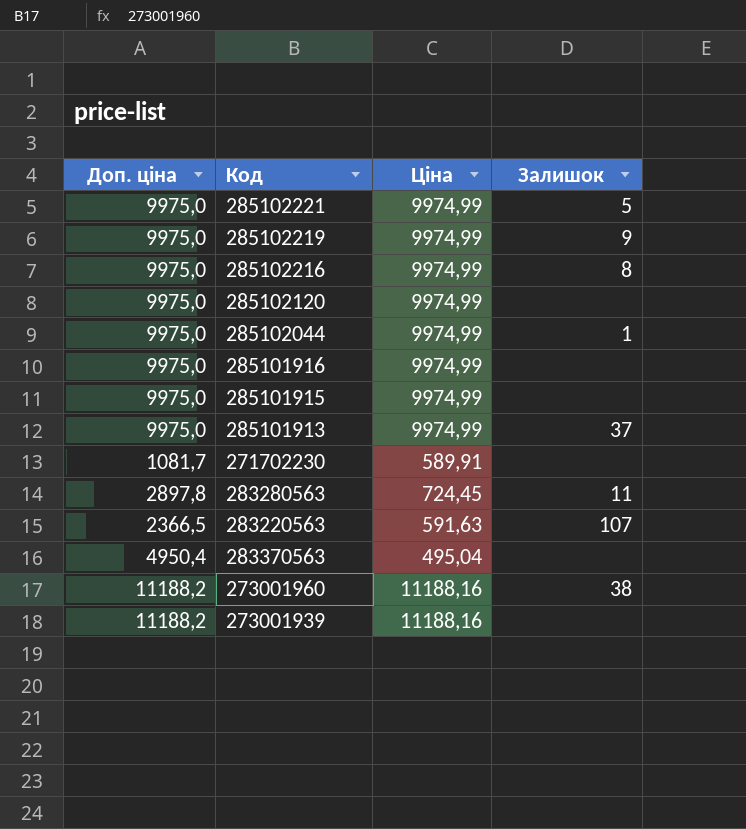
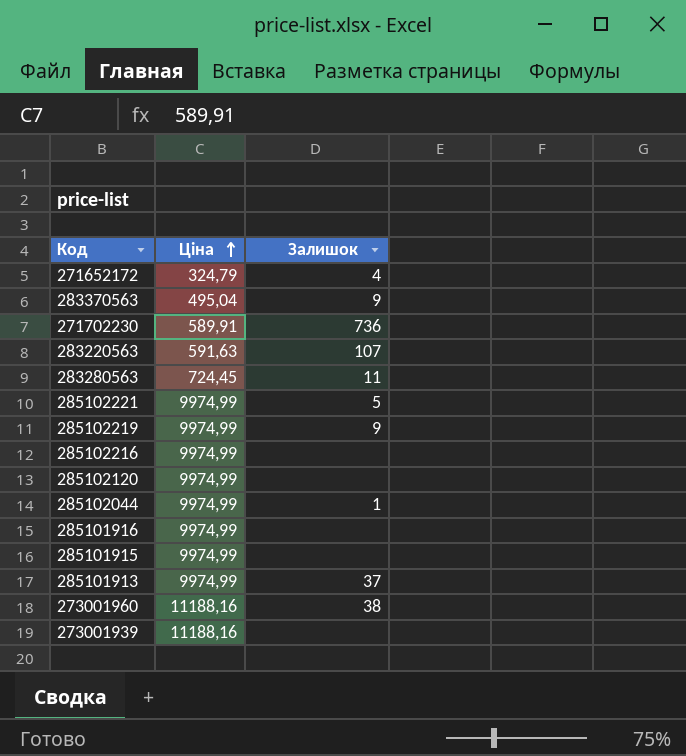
row order: none -> Ціна ascending
column Доп. ціна | position: 1 -> none
row 271652172: none -> 324,79 | 4
283370563 | Залишок: none -> 9
271702230 | Залишок: none -> 736
285102216 | Залишок: 8 -> none

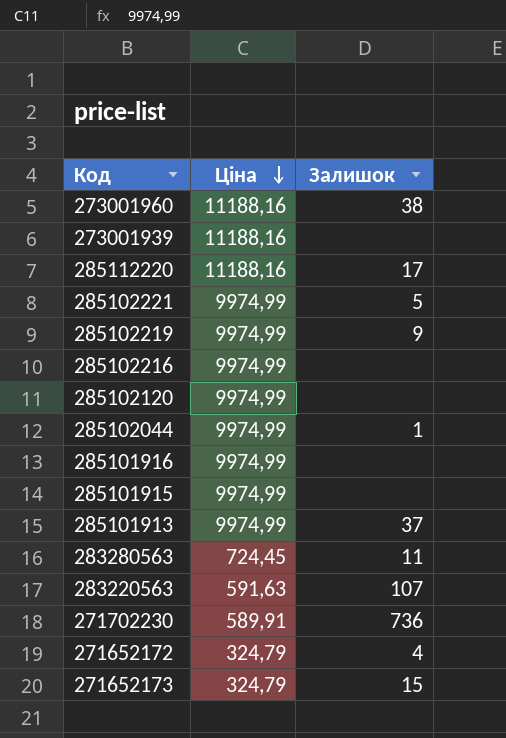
row order: Ціна ascending -> Ціна descending
row 283370563: 495,04 | 9 -> none
row 285112220: none -> 11188,16 | 17
row 271652173: none -> 324,79 | 15

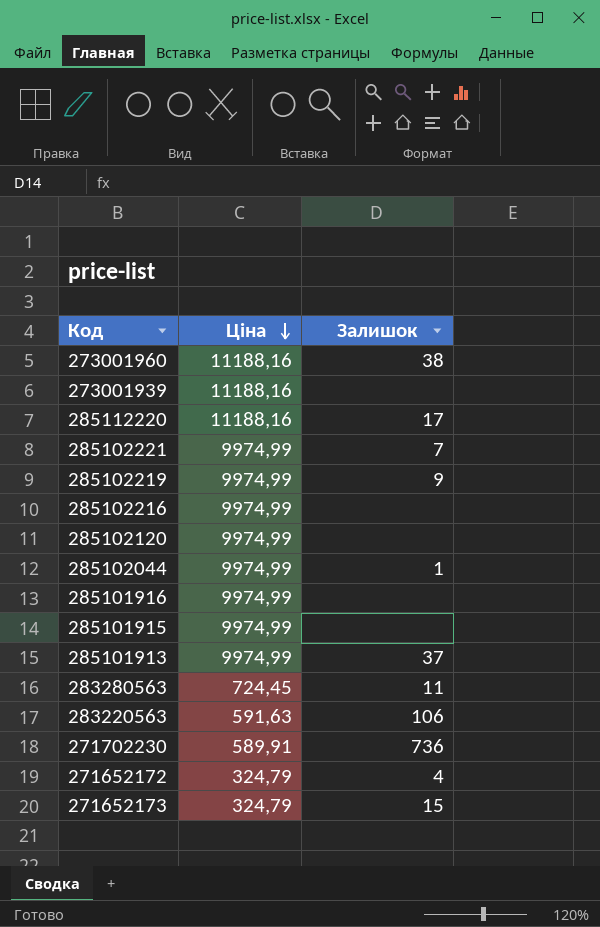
285102221 | Залишок: 5 -> 7
283220563 | Залишок: 107 -> 106

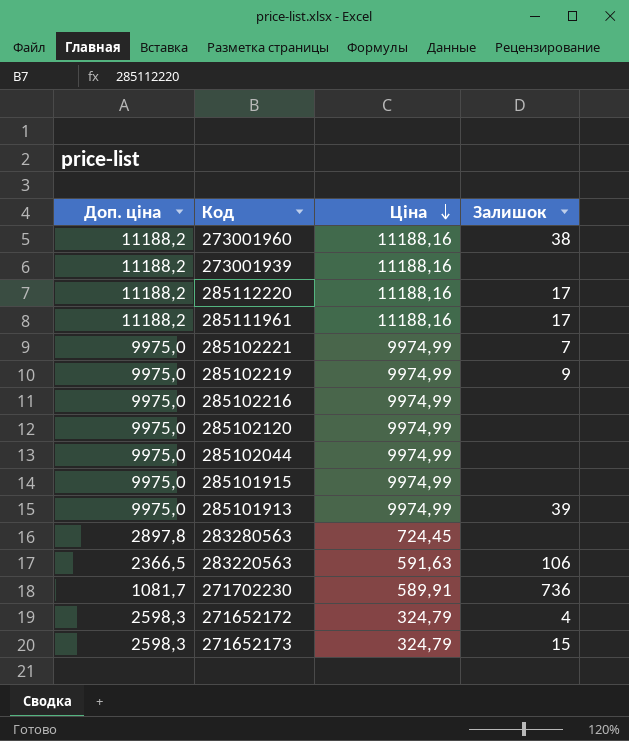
column Доп. ціна | position: none -> 1
row 285101916: 9974,99 | none -> none
row 285111961: none -> 11188,2 | 11188,16 | 17
285102044 | Залишок: 1 -> none
285101913 | Залишок: 37 -> 39
283280563 | Залишок: 11 -> none

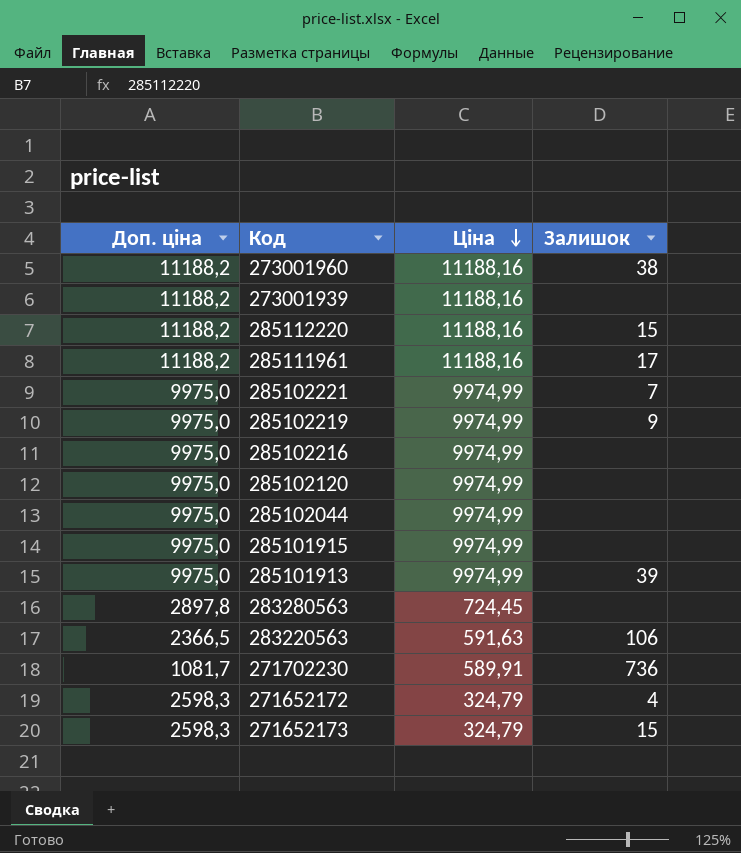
285112220 | Залишок: 17 -> 15

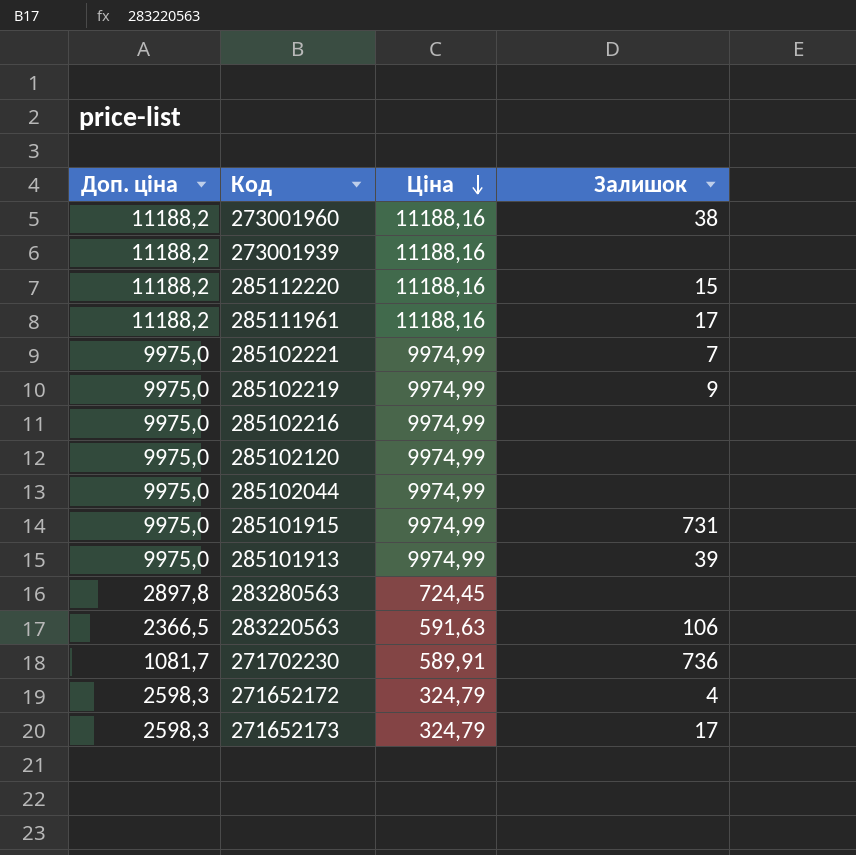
285101915 | Залишок: none -> 731
271652173 | Залишок: 15 -> 17

